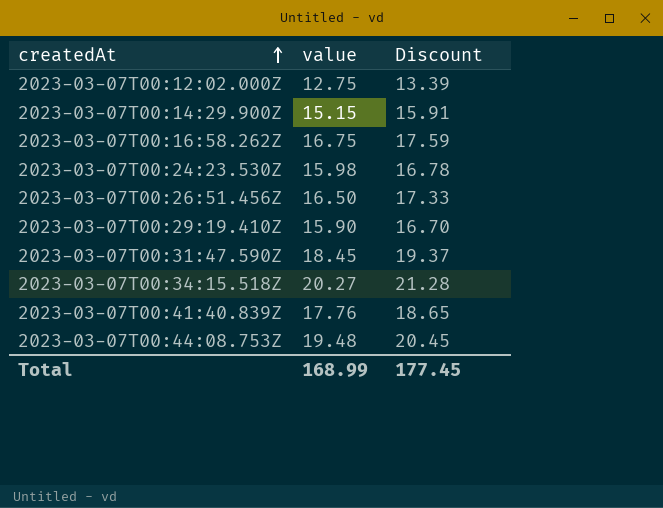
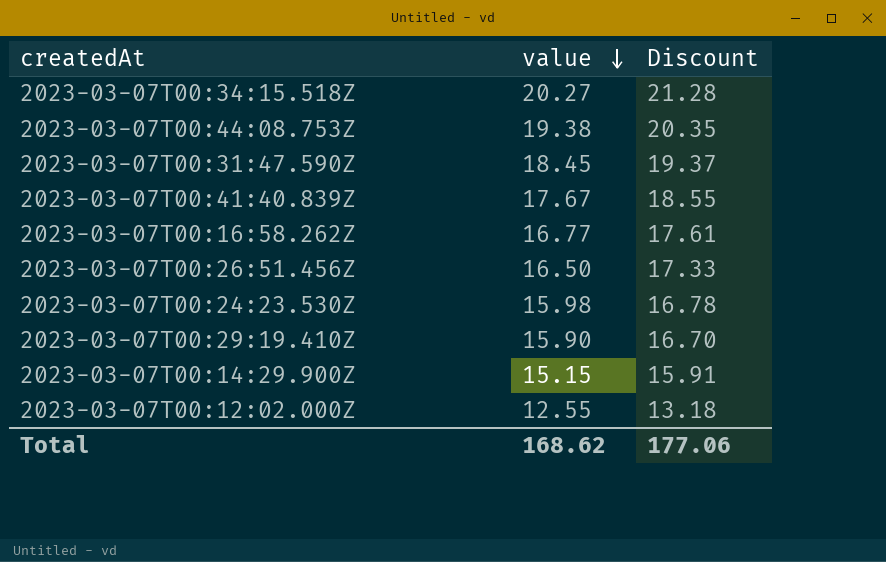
row order: createdAt ascending -> value descending
2023-03-07T00:44:08.753Z | value: 19.48 -> 19.38
2023-03-07T00:44:08.753Z | Discount: 20.45 -> 20.35
2023-03-07T00:41:40.839Z | value: 17.76 -> 17.67
2023-03-07T00:41:40.839Z | Discount: 18.65 -> 18.55
2023-03-07T00:16:58.262Z | value: 16.75 -> 16.77
2023-03-07T00:16:58.262Z | Discount: 17.59 -> 17.61
2023-03-07T00:12:02.000Z | value: 12.75 -> 12.55
2023-03-07T00:12:02.000Z | Discount: 13.39 -> 13.18
Total | value: 168.99 -> 168.62
Total | Discount: 177.45 -> 177.06

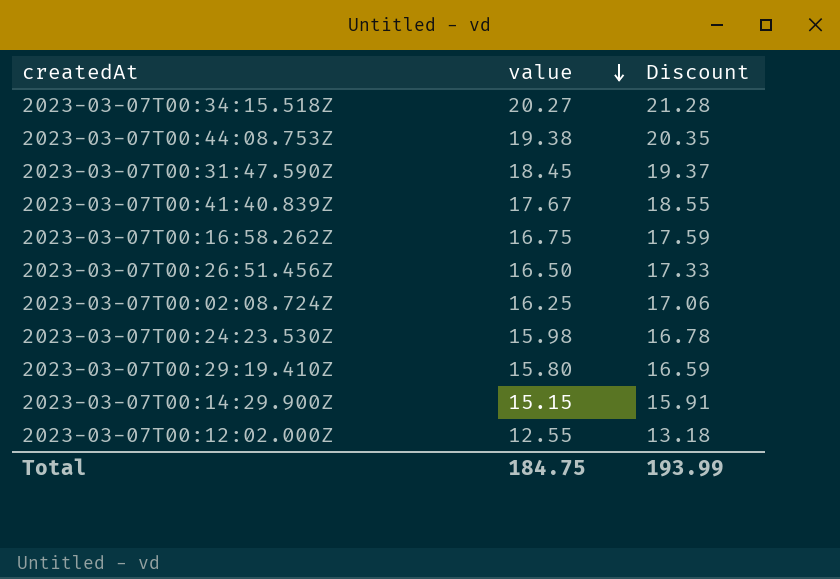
2023-03-07T00:16:58.262Z | value: 16.77 -> 16.75
2023-03-07T00:16:58.262Z | Discount: 17.61 -> 17.59
row 2023-03-07T00:02:08.724Z: none -> 16.25 | 17.06
2023-03-07T00:29:19.410Z | value: 15.90 -> 15.80
2023-03-07T00:29:19.410Z | Discount: 16.70 -> 16.59
Total | value: 168.62 -> 184.75
Total | Discount: 177.06 -> 193.99

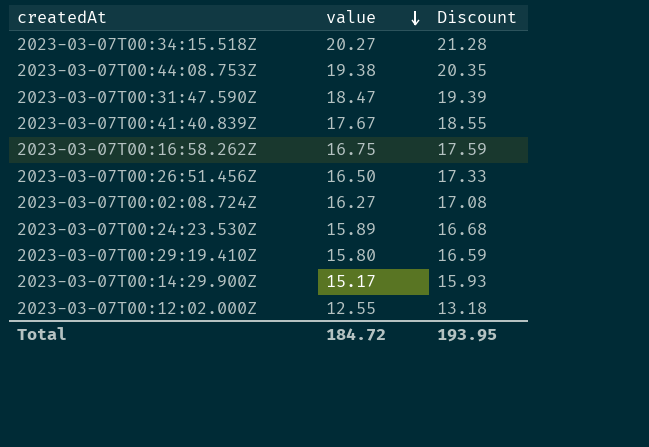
2023-03-07T00:31:47.590Z | value: 18.45 -> 18.47
2023-03-07T00:31:47.590Z | Discount: 19.37 -> 19.39
2023-03-07T00:02:08.724Z | value: 16.25 -> 16.27
2023-03-07T00:02:08.724Z | Discount: 17.06 -> 17.08
2023-03-07T00:24:23.530Z | value: 15.98 -> 15.89
2023-03-07T00:24:23.530Z | Discount: 16.78 -> 16.68
2023-03-07T00:14:29.900Z | value: 15.15 -> 15.17
2023-03-07T00:14:29.900Z | Discount: 15.91 -> 15.93
Total | value: 184.75 -> 184.72
Total | Discount: 193.99 -> 193.95

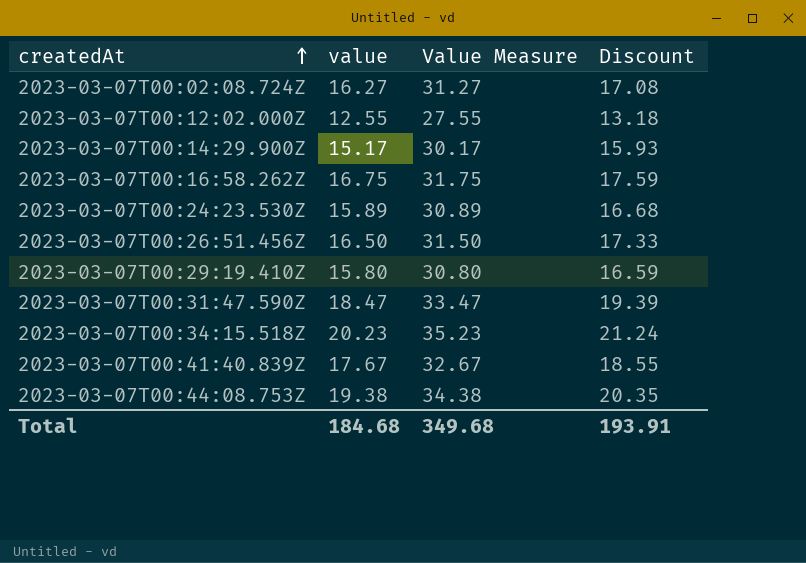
row order: value descending -> createdAt ascending
column Value Measure | formula: none -> [value] + 15
2023-03-07T00:34:15.518Z | value: 20.27 -> 20.23
2023-03-07T00:34:15.518Z | Discount: 21.28 -> 21.24
Total | value: 184.72 -> 184.68
Total | Discount: 193.95 -> 193.91

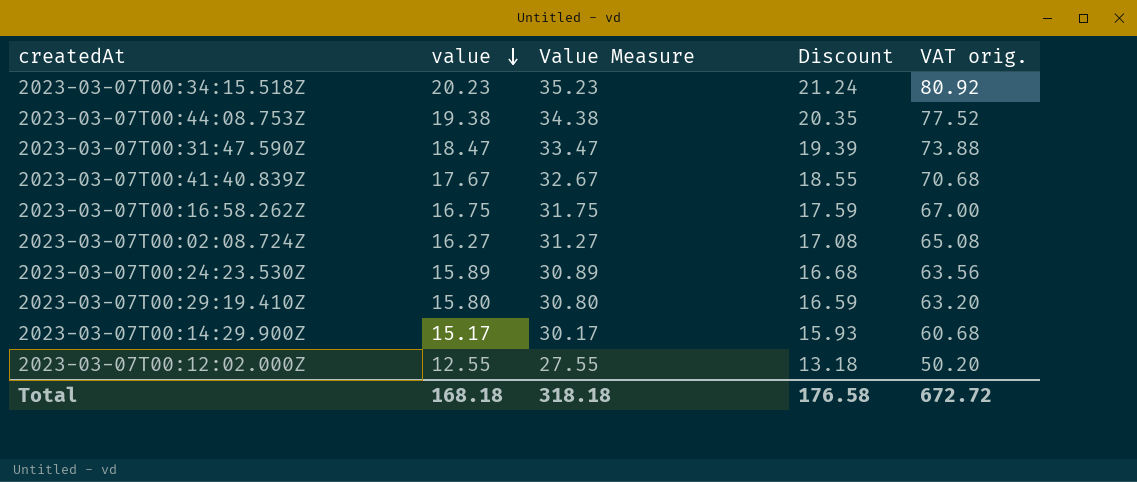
row order: createdAt ascending -> value descending
column VAT orig. | formula: none -> [value] * 4
row 2023-03-07T00:26:51.456Z: 16.50 | 31.50 | 17.33 -> none
Total | value: 184.68 -> 168.18
Total | Value Measure: 349.68 -> 318.18
Total | Discount: 193.91 -> 176.58

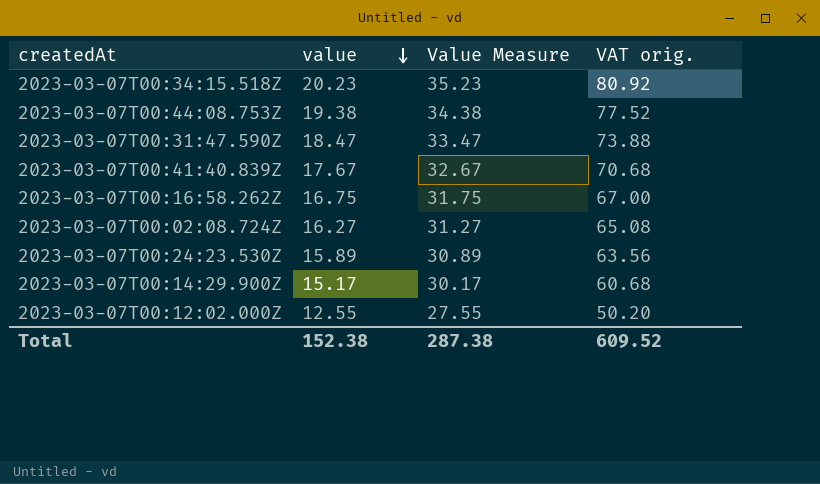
column Discount | formula: [value] * 1.05 -> none
row 2023-03-07T00:29:19.410Z: 15.80 | 30.80 | 16.59 | 63.20 -> none
Total | value: 168.18 -> 152.38
Total | Value Measure: 318.18 -> 287.38
Total | VAT orig.: 672.72 -> 609.52

